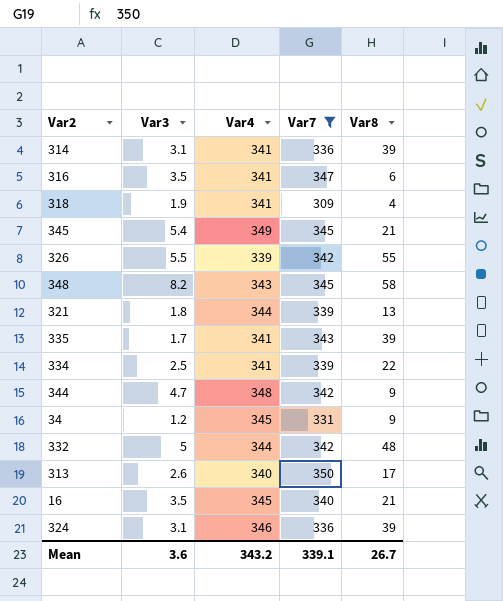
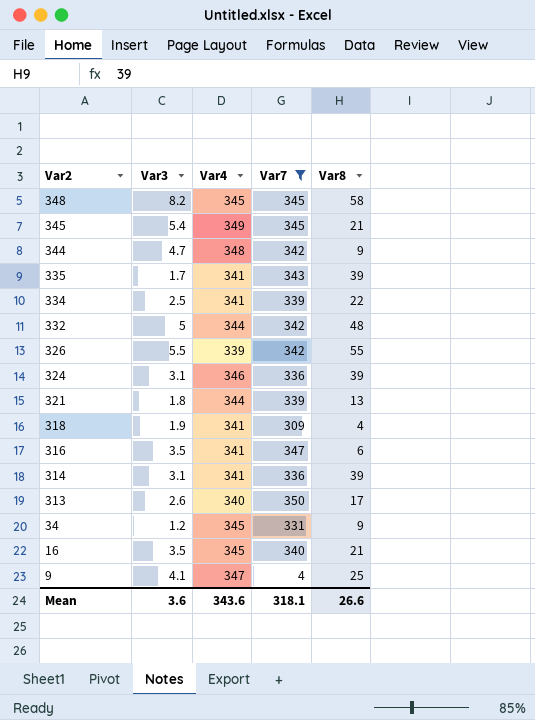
row order: none -> Var2 descending
348 | Var4: 343 -> 345
row 9: none -> 4.1 | 347 | 4 | 25
Mean | Var4: 343.2 -> 343.6
Mean | Var7: 339.1 -> 318.1
Mean | Var8: 26.7 -> 26.6

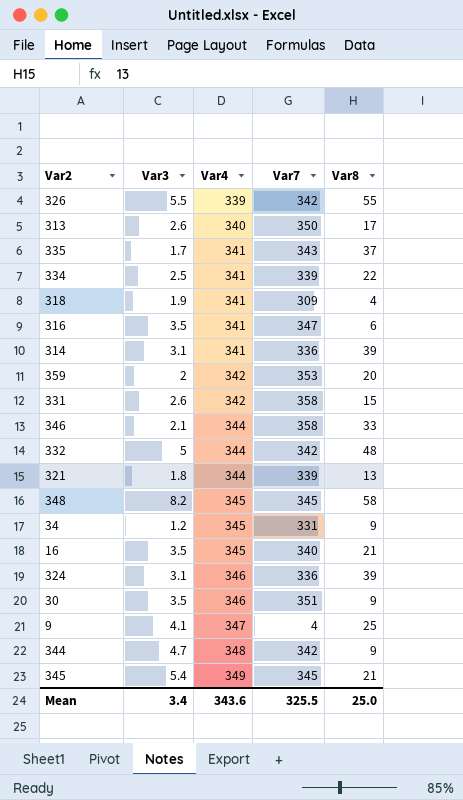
filter: Var7 <= 350 -> none
row order: Var2 descending -> Var4 ascending
335 | Var8: 39 -> 37
Mean | Var3: 3.6 -> 3.4
Mean | Var7: 318.1 -> 325.5
Mean | Var8: 26.6 -> 25.0

